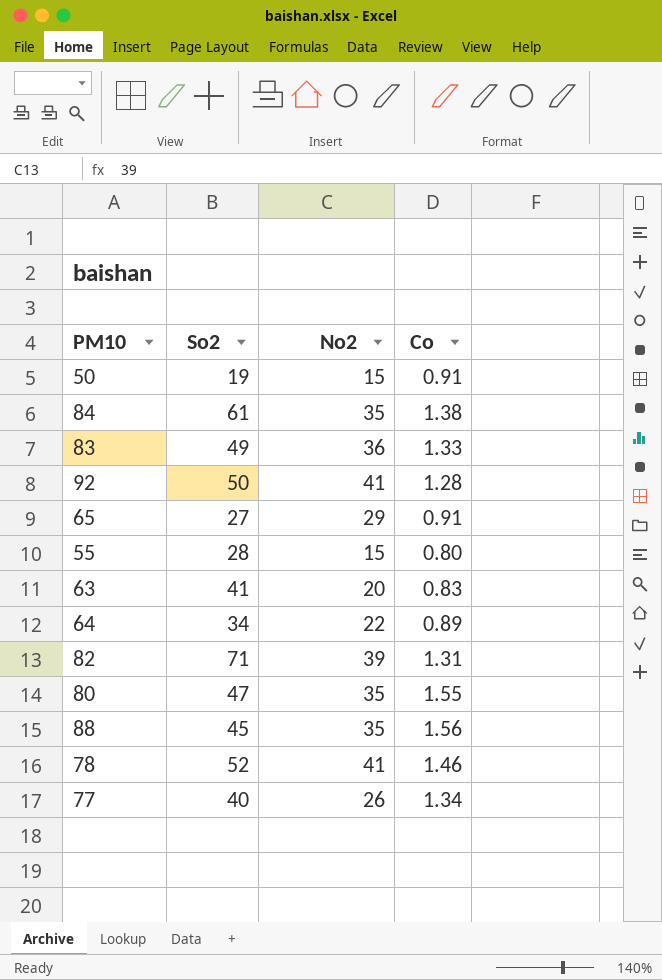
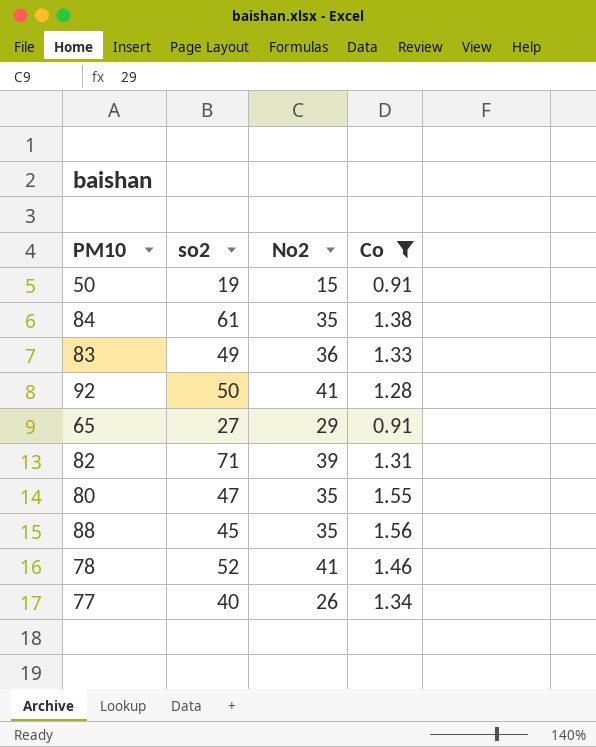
filter: none -> Co >= 0.91
column name: So2 -> so2

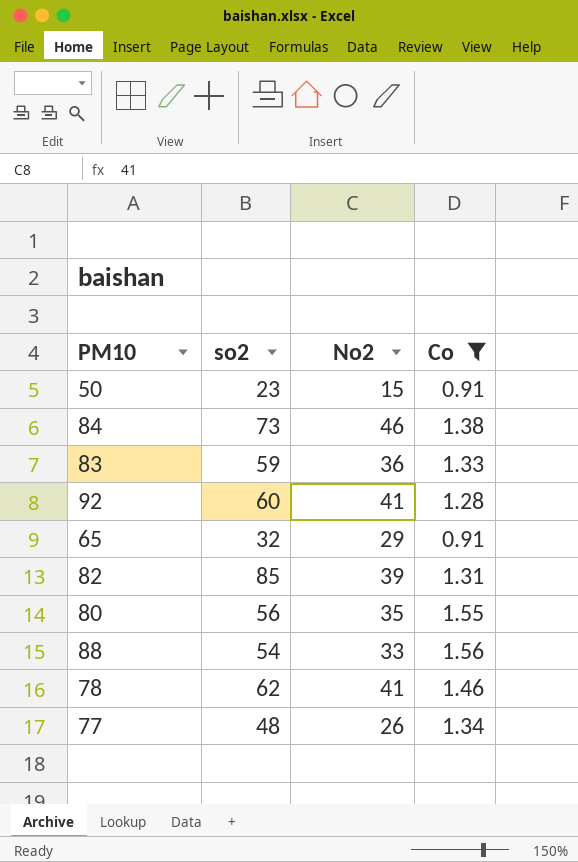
50 | so2: 19 -> 23
84 | so2: 61 -> 73
84 | No2: 35 -> 46
83 | so2: 49 -> 59
92 | so2: 50 -> 60
65 | so2: 27 -> 32
82 | so2: 71 -> 85
80 | so2: 47 -> 56
88 | so2: 45 -> 54
88 | No2: 35 -> 33
78 | so2: 52 -> 62
77 | so2: 40 -> 48

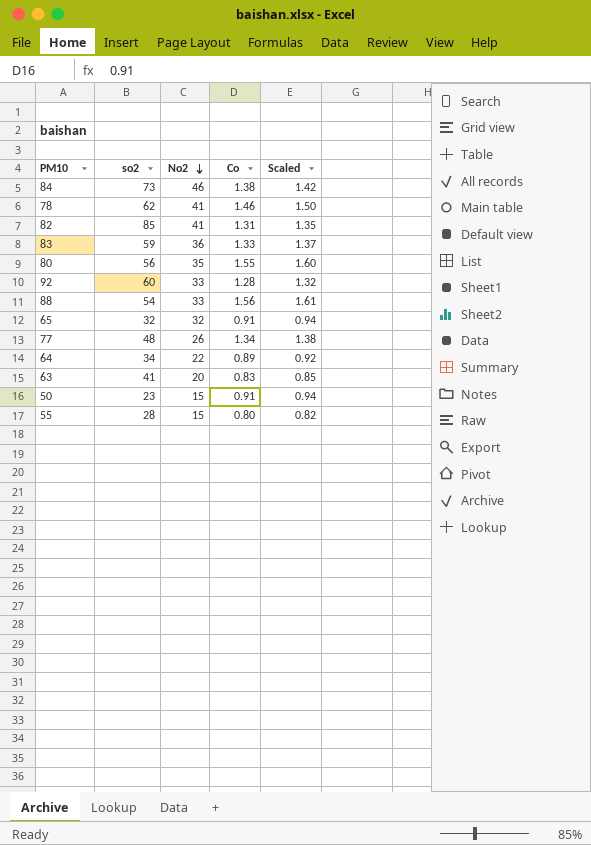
filter: Co >= 0.91 -> none
row order: none -> No2 descending
column Scaled | formula: none -> [Co] * 1.03
82 | No2: 39 -> 41
92 | No2: 41 -> 33
65 | No2: 29 -> 32

